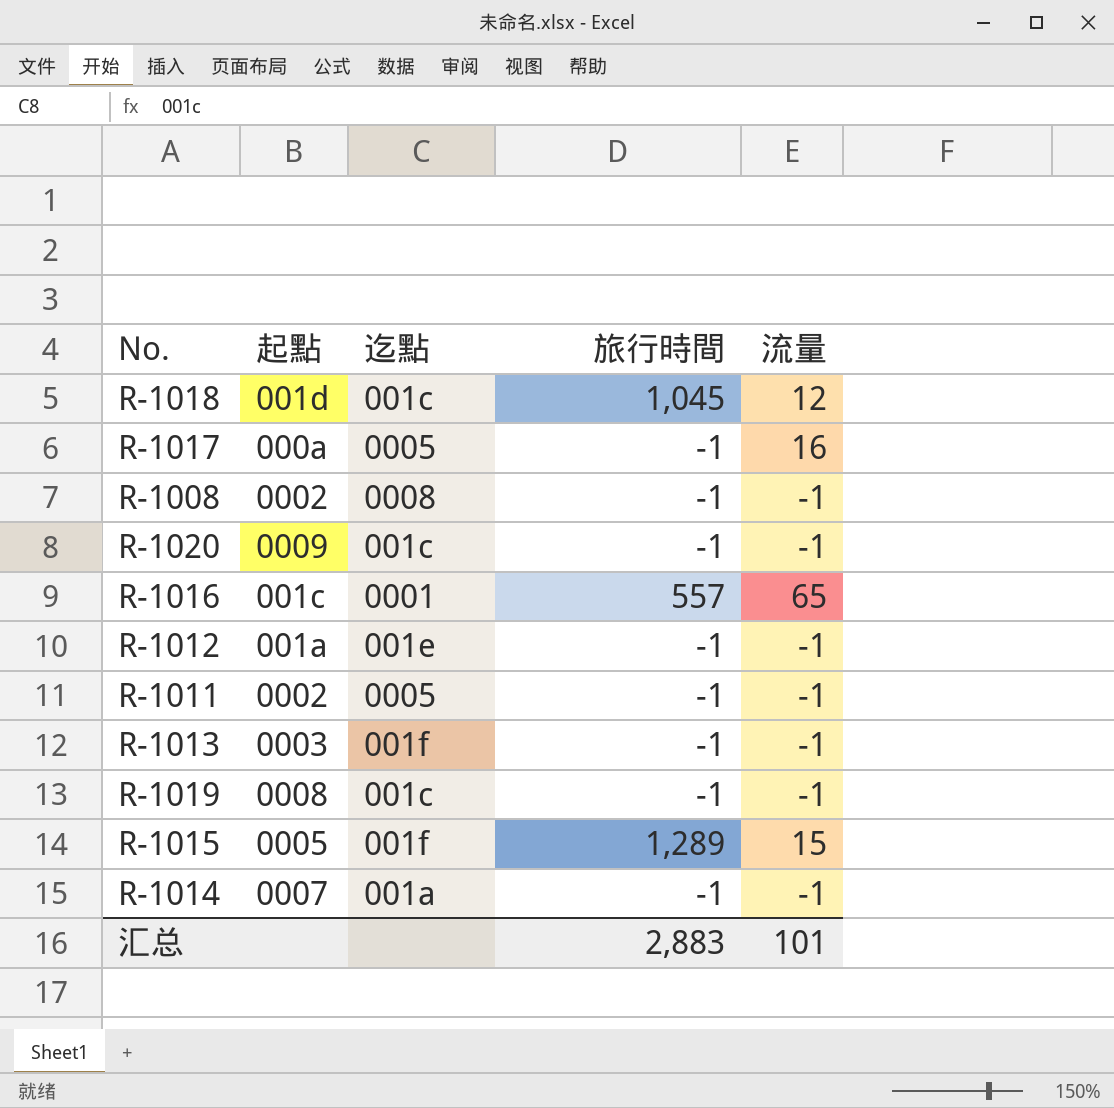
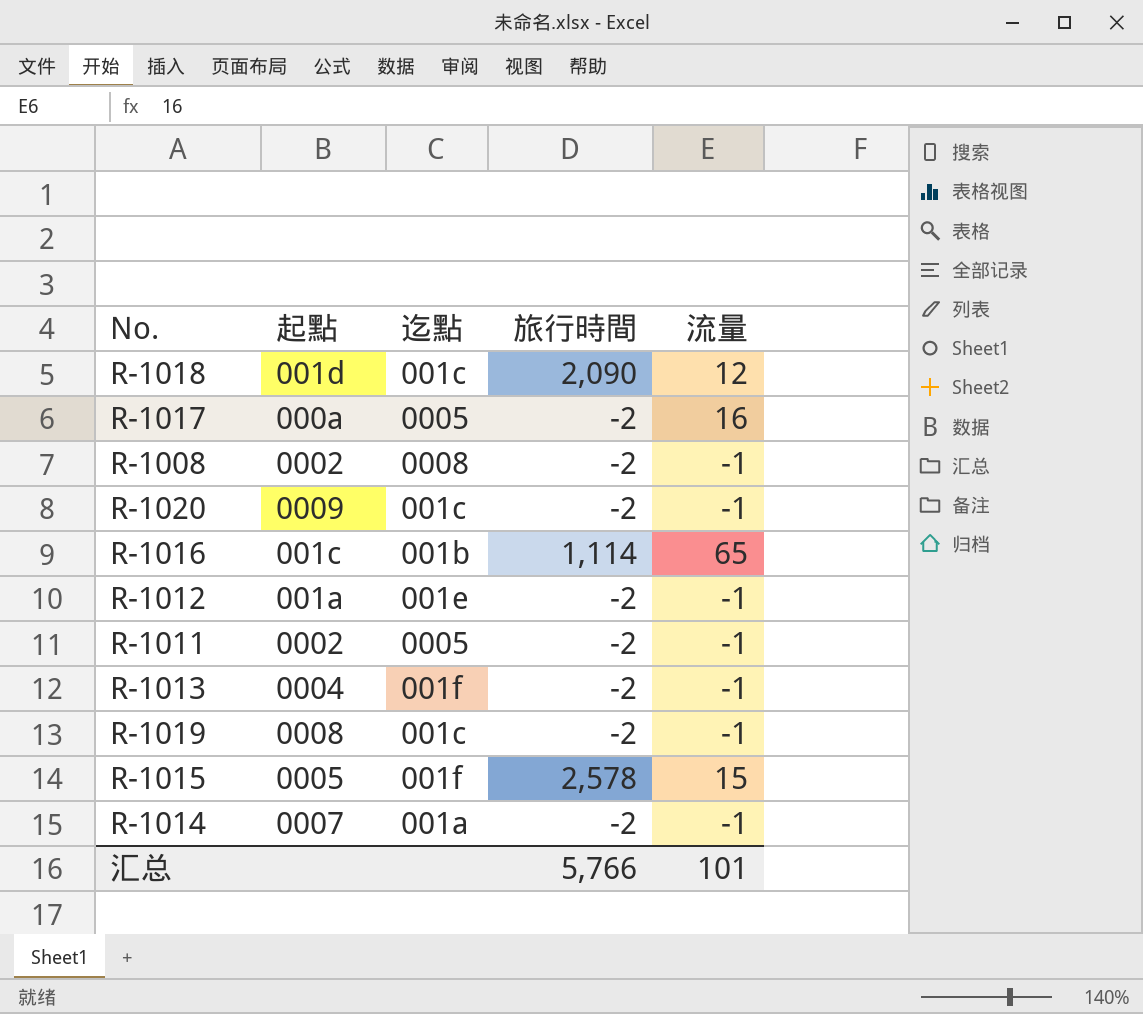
R-1018 | 旅行時間: 1,045 -> 2,090
R-1017 | 旅行時間: -1 -> -2
R-1008 | 旅行時間: -1 -> -2
R-1020 | 旅行時間: -1 -> -2
R-1016 | 迄點: 0001 -> 001b
R-1016 | 旅行時間: 557 -> 1,114
R-1012 | 旅行時間: -1 -> -2
R-1011 | 旅行時間: -1 -> -2
R-1013 | 起點: 0003 -> 0004
R-1013 | 旅行時間: -1 -> -2
R-1019 | 旅行時間: -1 -> -2
R-1015 | 旅行時間: 1,289 -> 2,578
R-1014 | 旅行時間: -1 -> -2
汇总 | 旅行時間: 2,883 -> 5,766

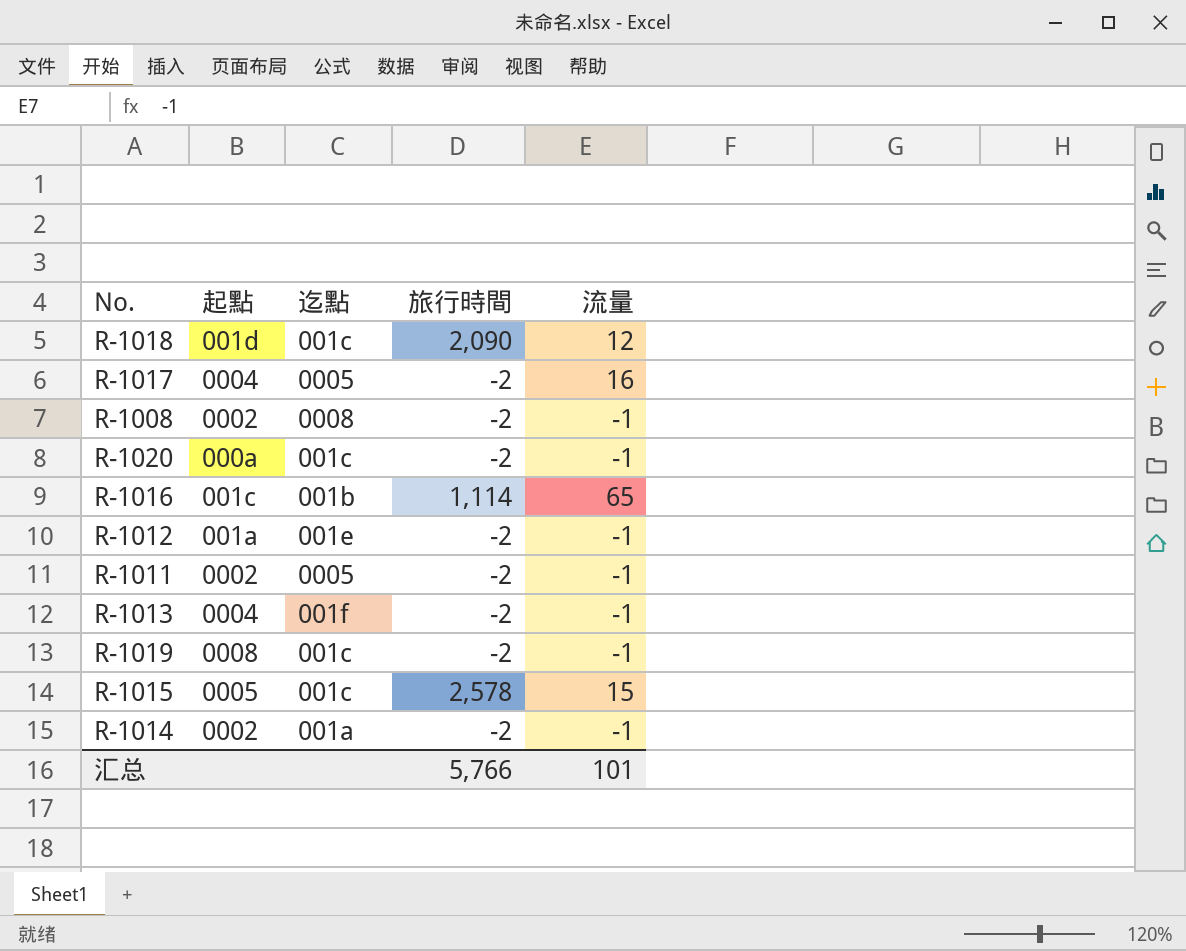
R-1017 | 起點: 000a -> 0004
R-1020 | 起點: 0009 -> 000a
R-1015 | 迄點: 001f -> 001c
R-1014 | 起點: 0007 -> 0002

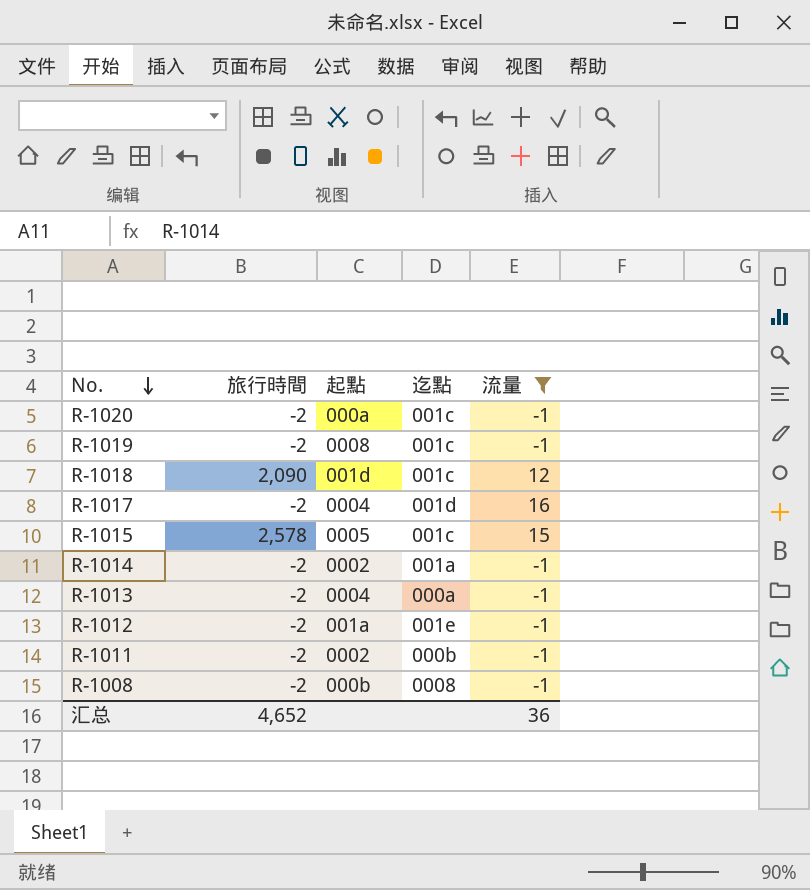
filter: none -> 流量 != 65
row order: none -> No. descending
column 旅行時間 | position: 4 -> 2
R-1017 | 迄點: 0005 -> 001d
R-1013 | 迄點: 001f -> 000a
R-1011 | 迄點: 0005 -> 000b
R-1008 | 起點: 0002 -> 000b
汇总 | 旅行時間: 5,766 -> 4,652
汇总 | 流量: 101 -> 36

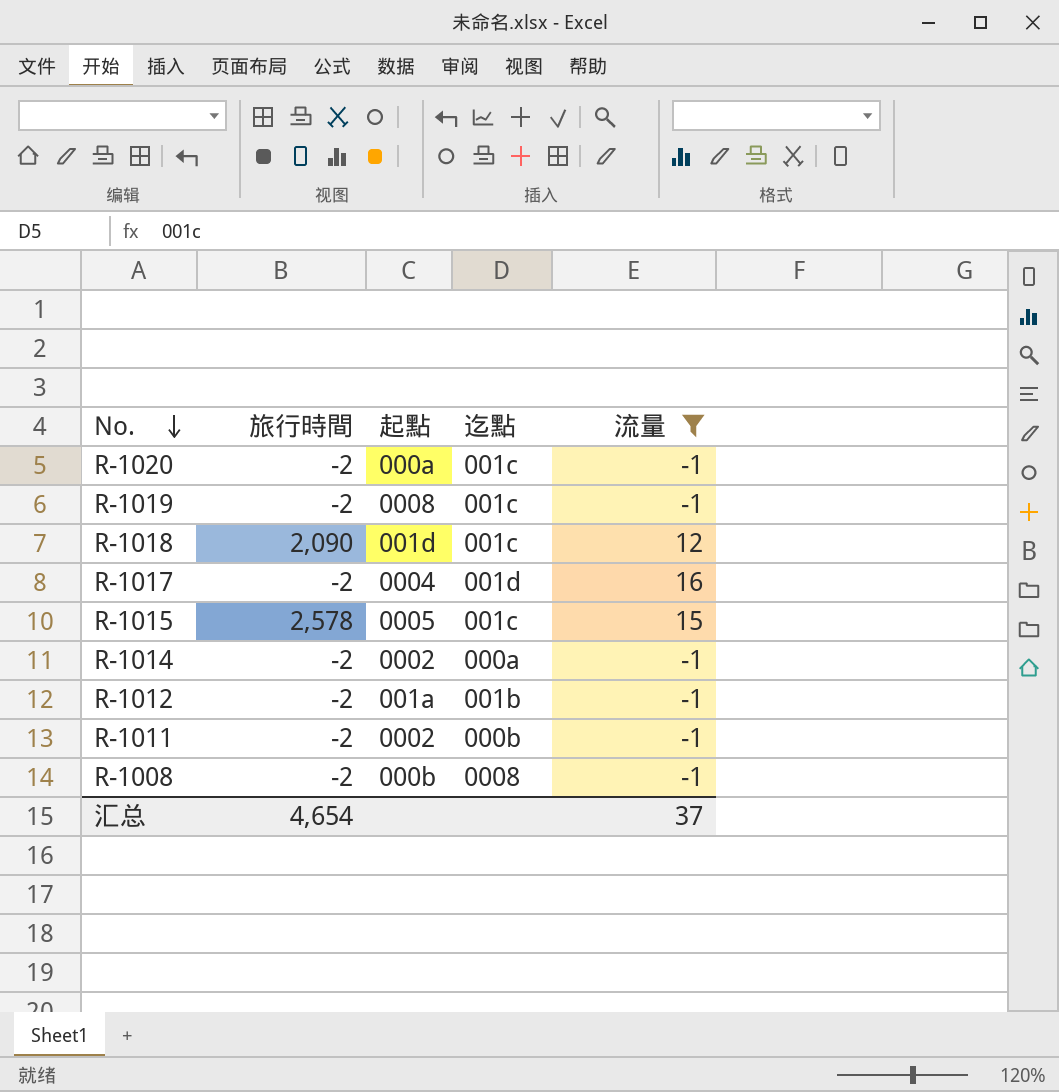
row R-1013: -2 | 0004 | 000a | -1 -> none
R-1014 | 迄點: 001a -> 000a
R-1012 | 迄點: 001e -> 001b
汇总 | 旅行時間: 4,652 -> 4,654
汇总 | 流量: 36 -> 37

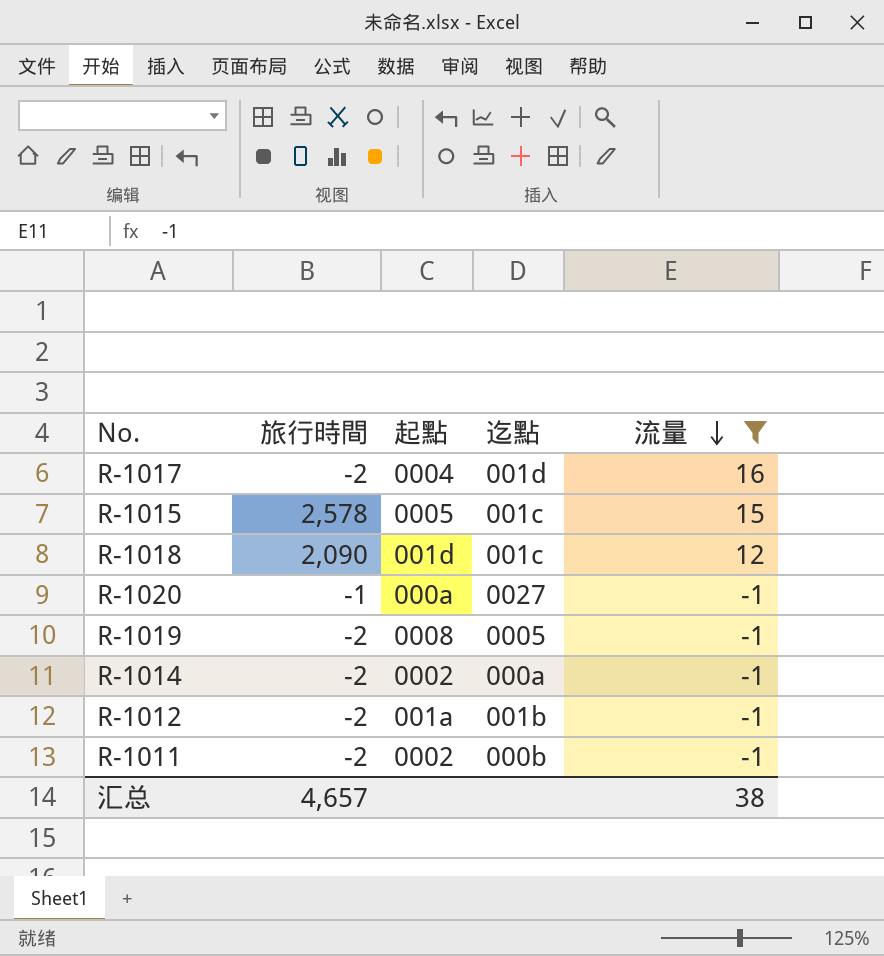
row order: No. descending -> 流量 descending
row R-1008: -2 | 000b | 0008 | -1 -> none
R-1020 | 旅行時間: -2 -> -1
R-1020 | 迄點: 001c -> 0027
R-1019 | 迄點: 001c -> 0005
汇总 | 旅行時間: 4,654 -> 4,657
汇总 | 流量: 37 -> 38

